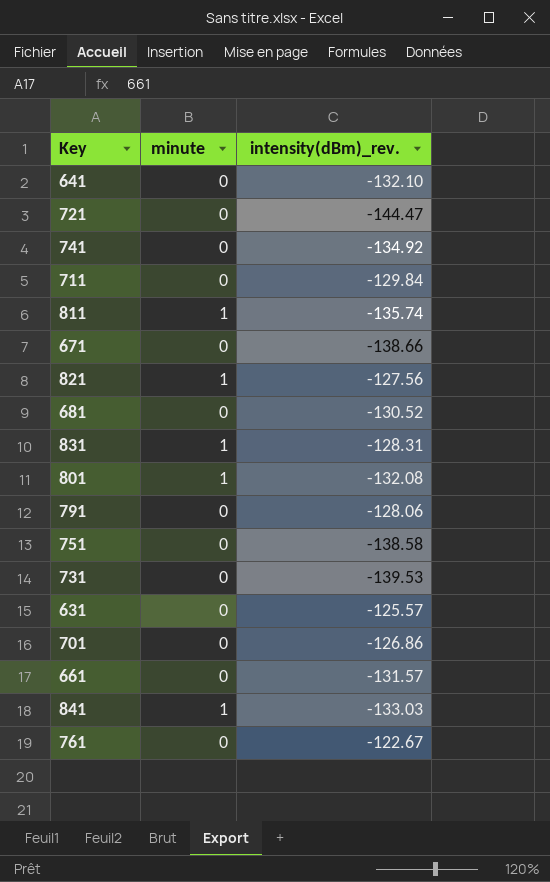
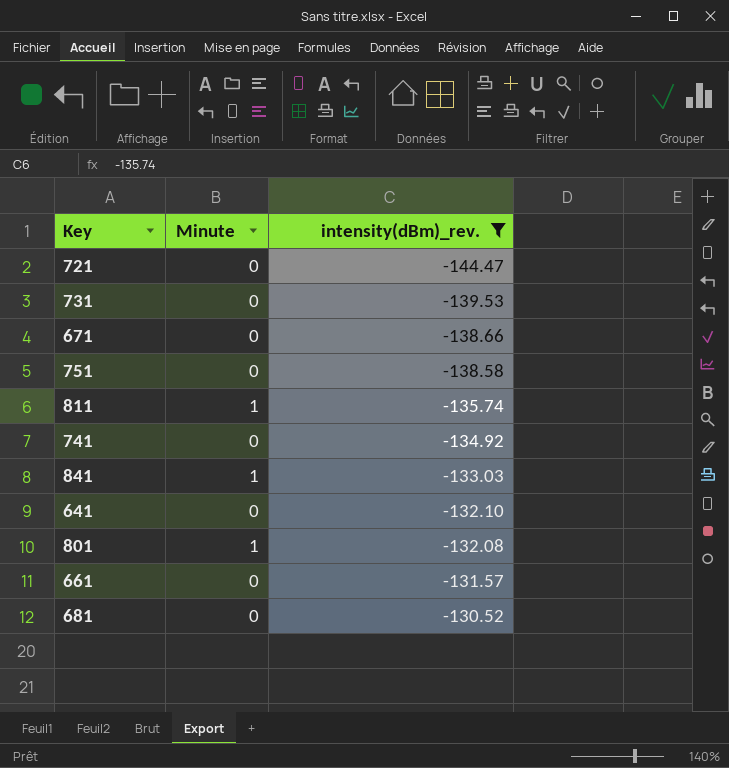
filter: none -> intensity(dBm)_rev. <= -130.52
row order: none -> intensity(dBm)_rev. ascending
column name: minute -> Minute

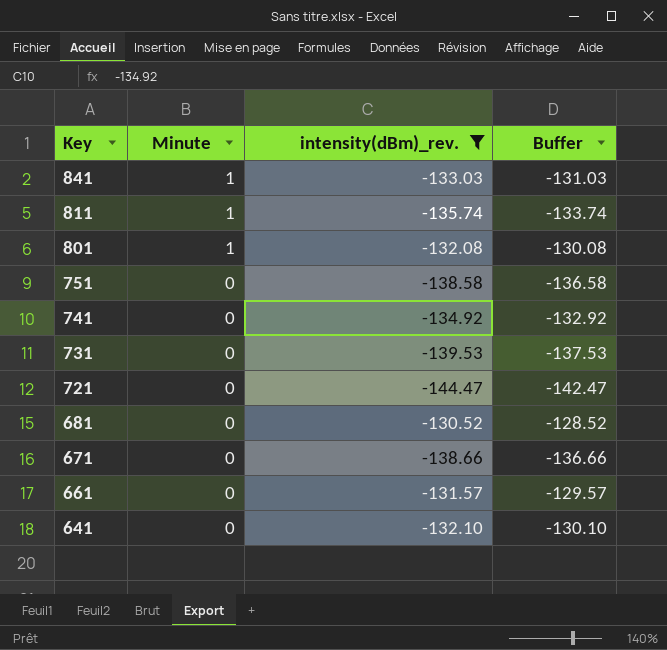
row order: intensity(dBm)_rev. ascending -> Key descending
column Buffer | formula: none -> [intensity(dBm)_rev.] + 2

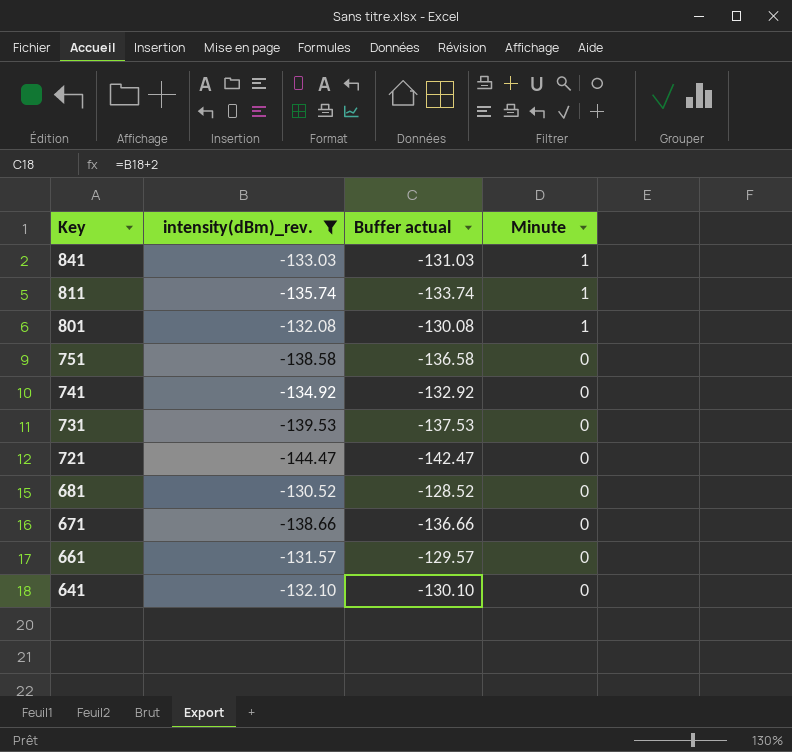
column name: Buffer -> Buffer actual
column Minute | position: 2 -> 4

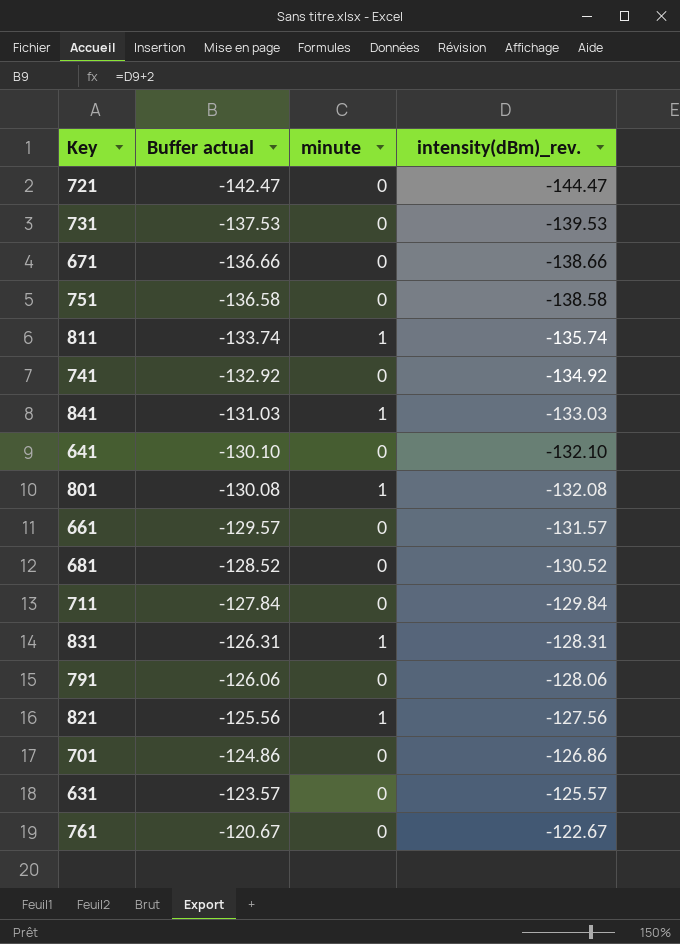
filter: intensity(dBm)_rev. <= -130.52 -> none
row order: Key descending -> Buffer actual ascending
column name: Minute -> minute
column intensity(dBm)_rev. | position: 2 -> 4

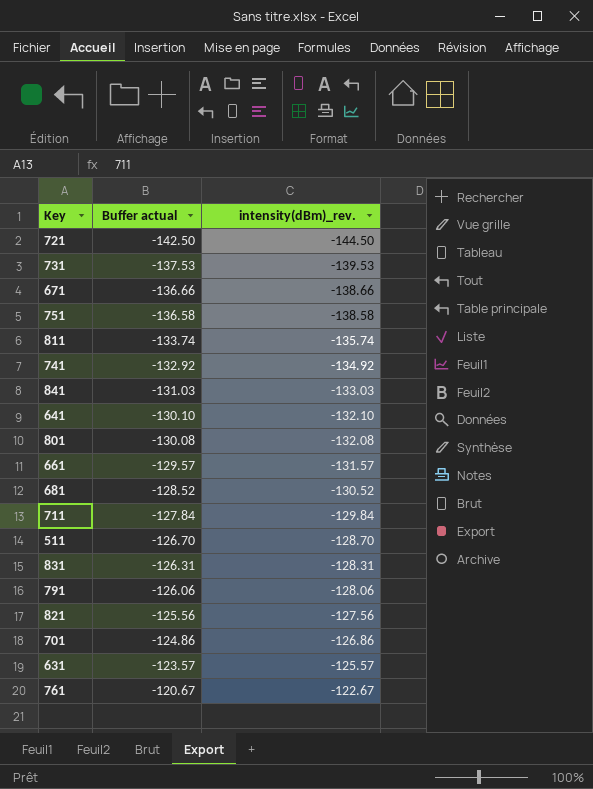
column minute | position: 3 -> none
721 | Buffer actual: -142.47 -> -142.50
721 | intensity(dBm)_rev.: -144.47 -> -144.50
row 511: none -> -126.70 | -128.70

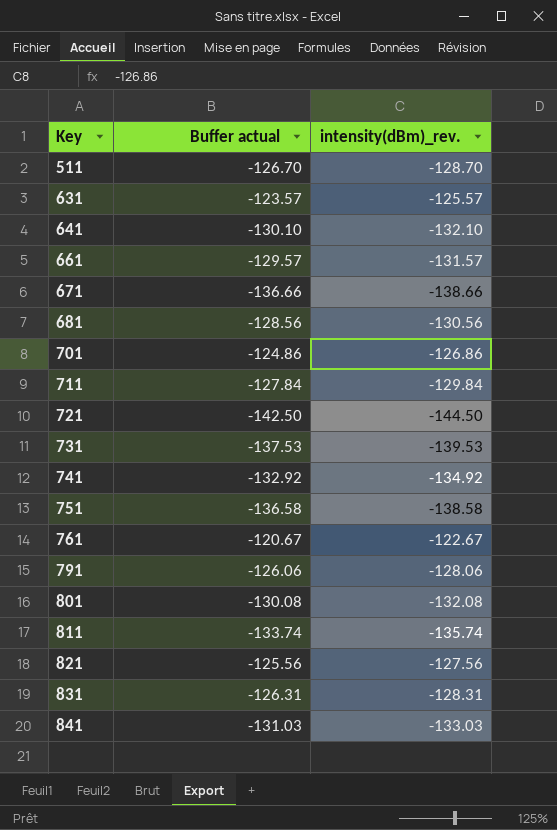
row order: Buffer actual ascending -> Key ascending
681 | Buffer actual: -128.52 -> -128.56
681 | intensity(dBm)_rev.: -130.52 -> -130.56

